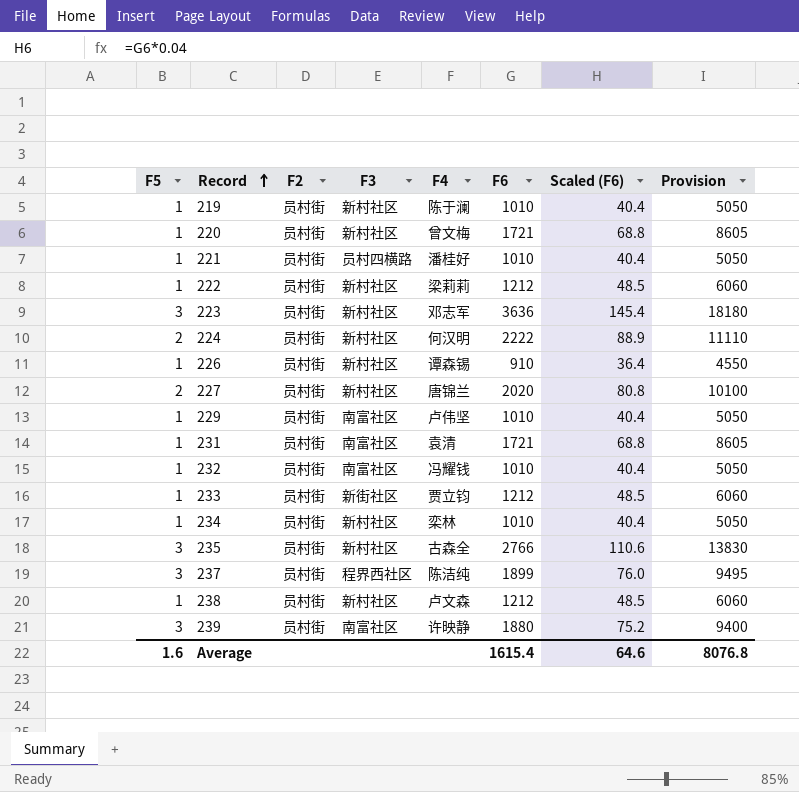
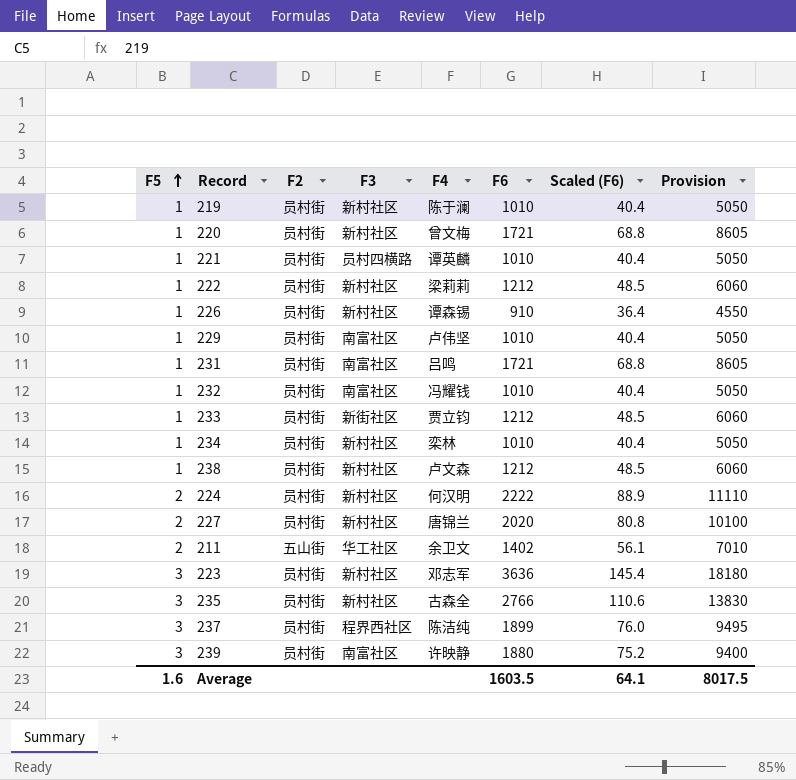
row order: Record ascending -> F5 ascending
221 | F4: 潘桂好 -> 谭英麟
231 | F4: 袁清 -> 吕鸣
row 211: none -> 2 | 五山街 | 华工社区 | 余卫文 | 1402 | 56.1 | 7010
Average | F6: 1615.4 -> 1603.5
Average | Scaled (F6): 64.6 -> 64.1
Average | Provision: 8076.8 -> 8017.5

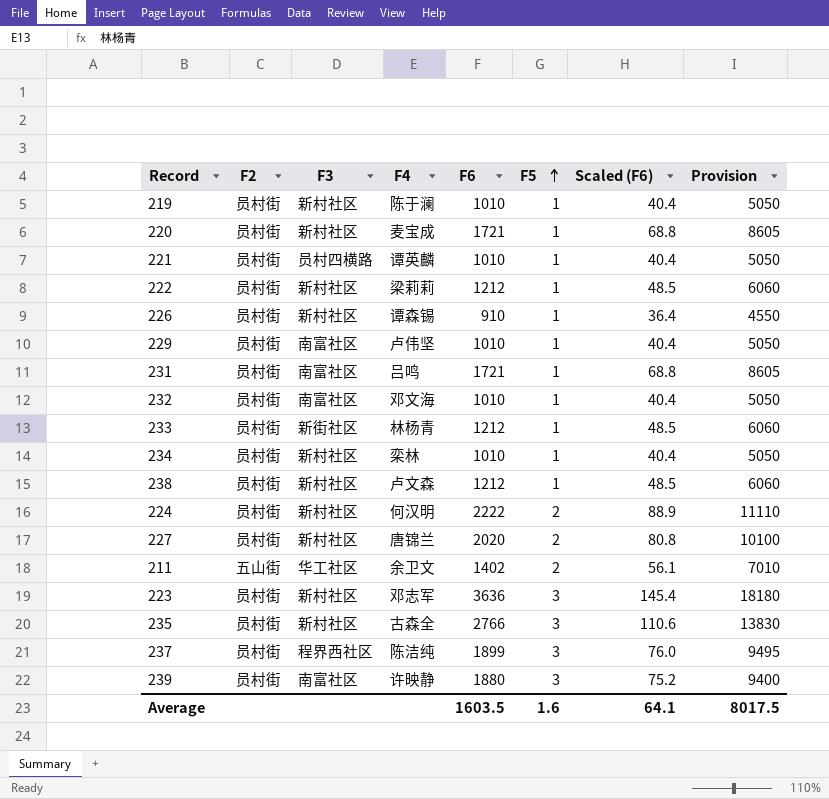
column F5 | position: 1 -> 6
220 | F4: 曾文梅 -> 麦宝成
232 | F4: 冯耀钱 -> 邓文海
233 | F4: 贾立钧 -> 林杨青

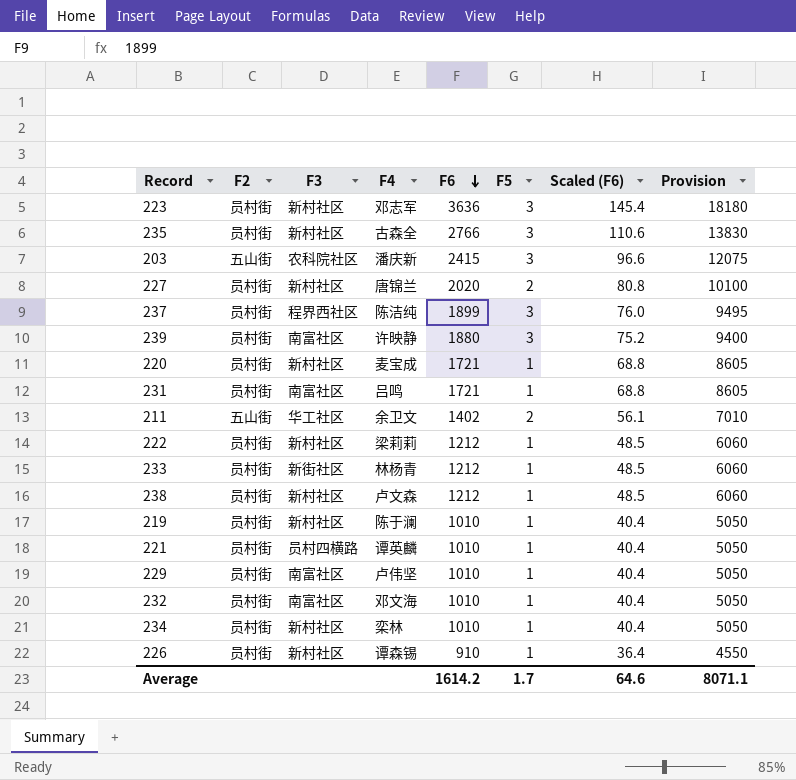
row order: F5 ascending -> F6 descending
row 224: 员村街 | 新村社区 | 何汉明 | 2222 | 2 | 88.9 | 11110 -> none
row 203: none -> 五山街 | 农科院社区 | 潘庆新 | 2415 | 3 | 96.6 | 12075
Average | F6: 1603.5 -> 1614.2
Average | F5: 1.6 -> 1.7
Average | Scaled (F6): 64.1 -> 64.6
Average | Provision: 8017.5 -> 8071.1

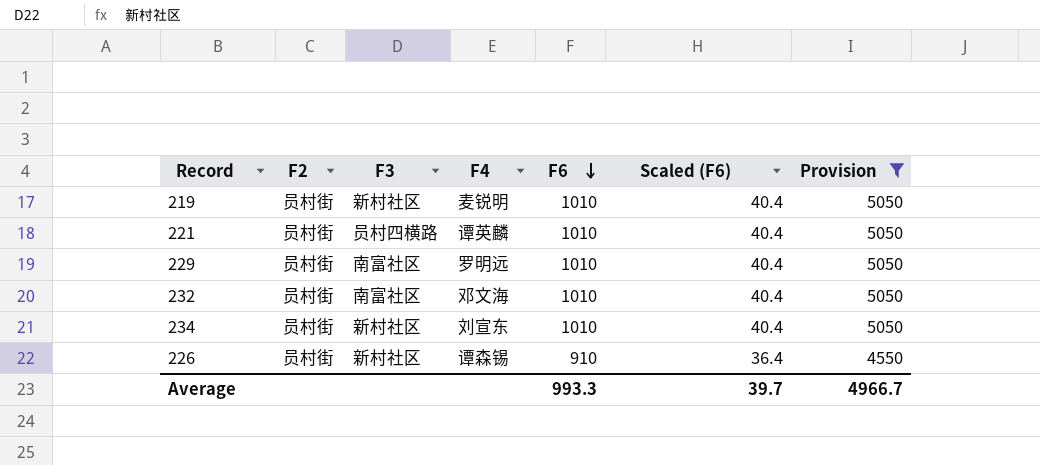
filter: none -> Provision <= 5050
column F5 | position: 6 -> none
219 | F4: 陈于澜 -> 麦锐明
229 | F4: 卢伟坚 -> 罗明远
234 | F4: 栾林 -> 刘宣东
Average | F6: 1614.2 -> 993.3
Average | Scaled (F6): 64.6 -> 39.7
Average | Provision: 8071.1 -> 4966.7

